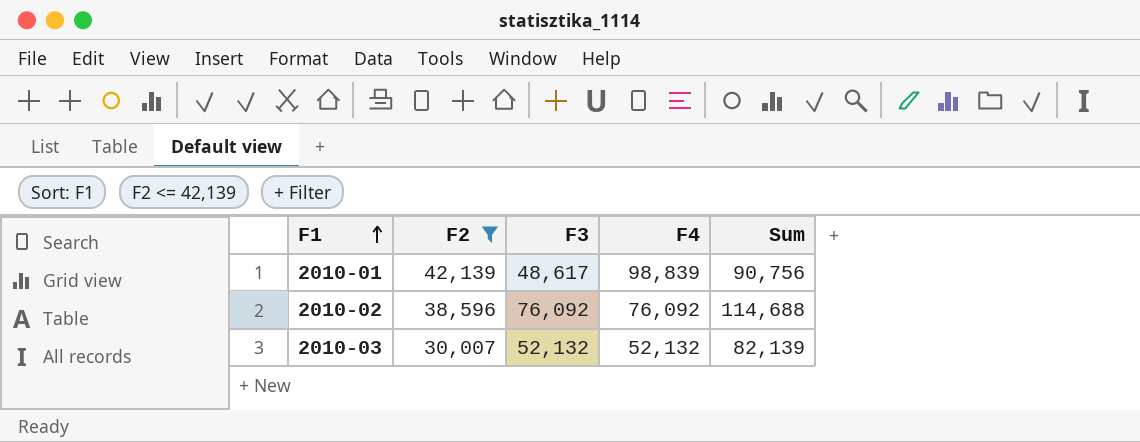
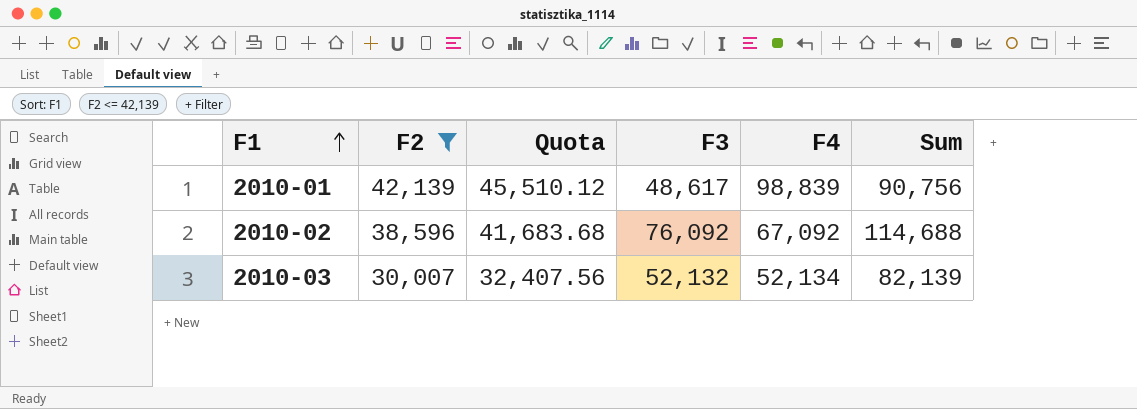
column Quota | formula: none -> [F2] * 1.08
2010-02 | F4: 76,092 -> 67,092
2010-03 | F4: 52,132 -> 52,134

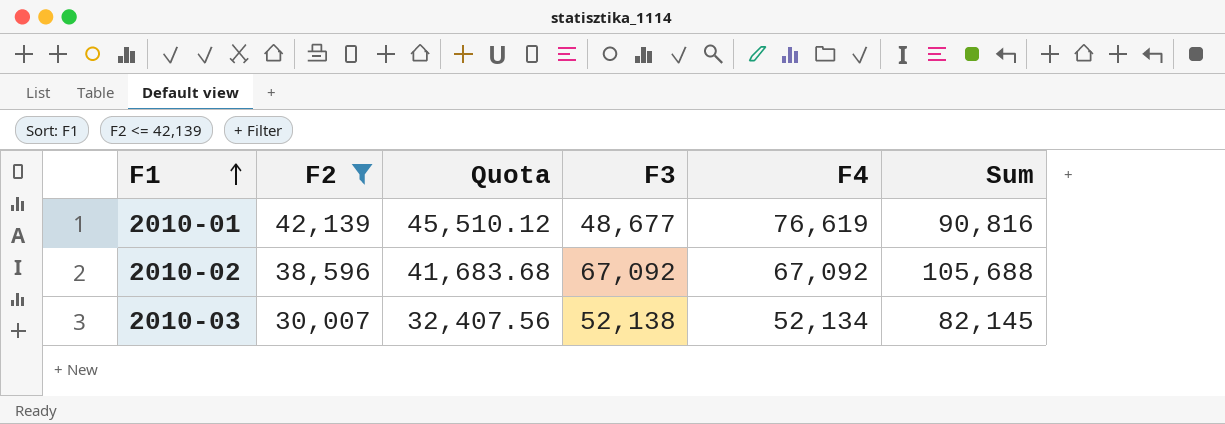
2010-01 | F3: 48,617 -> 48,677
2010-01 | F4: 98,839 -> 76,619
2010-01 | Sum: 90,756 -> 90,816
2010-02 | F3: 76,092 -> 67,092
2010-02 | Sum: 114,688 -> 105,688
2010-03 | F3: 52,132 -> 52,138
2010-03 | Sum: 82,139 -> 82,145

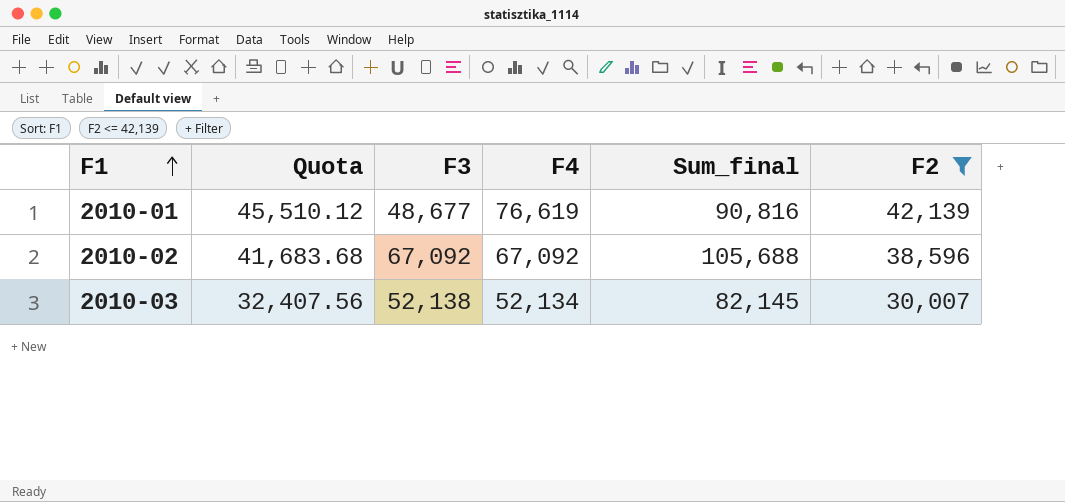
column name: Sum -> Sum_final
column F2 | position: 2 -> 6

